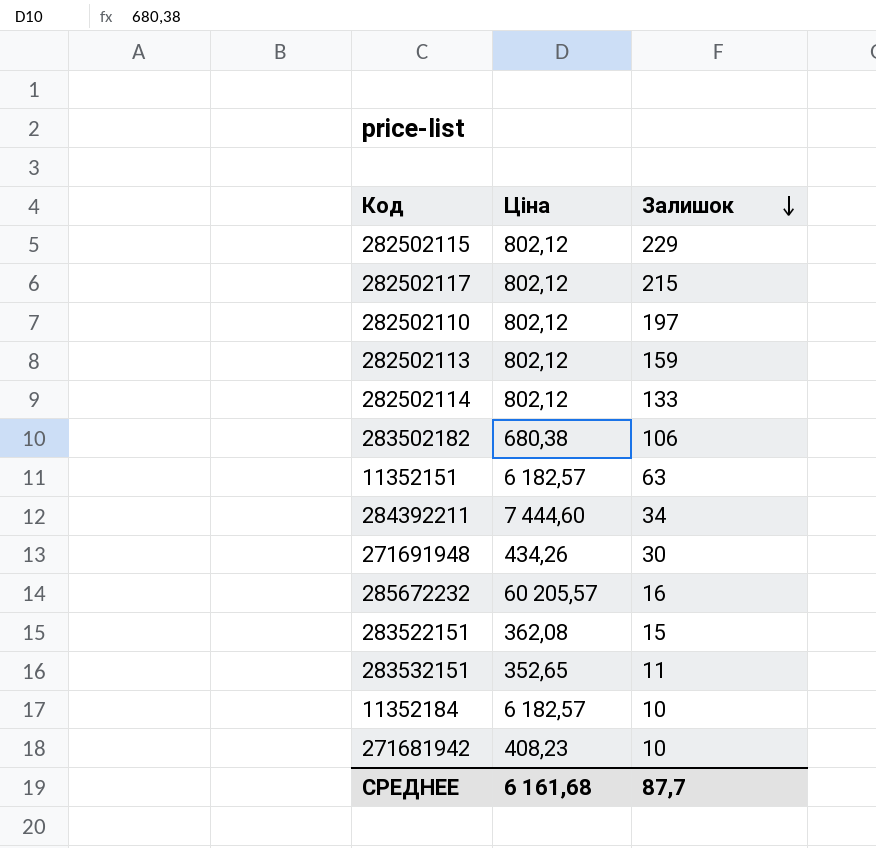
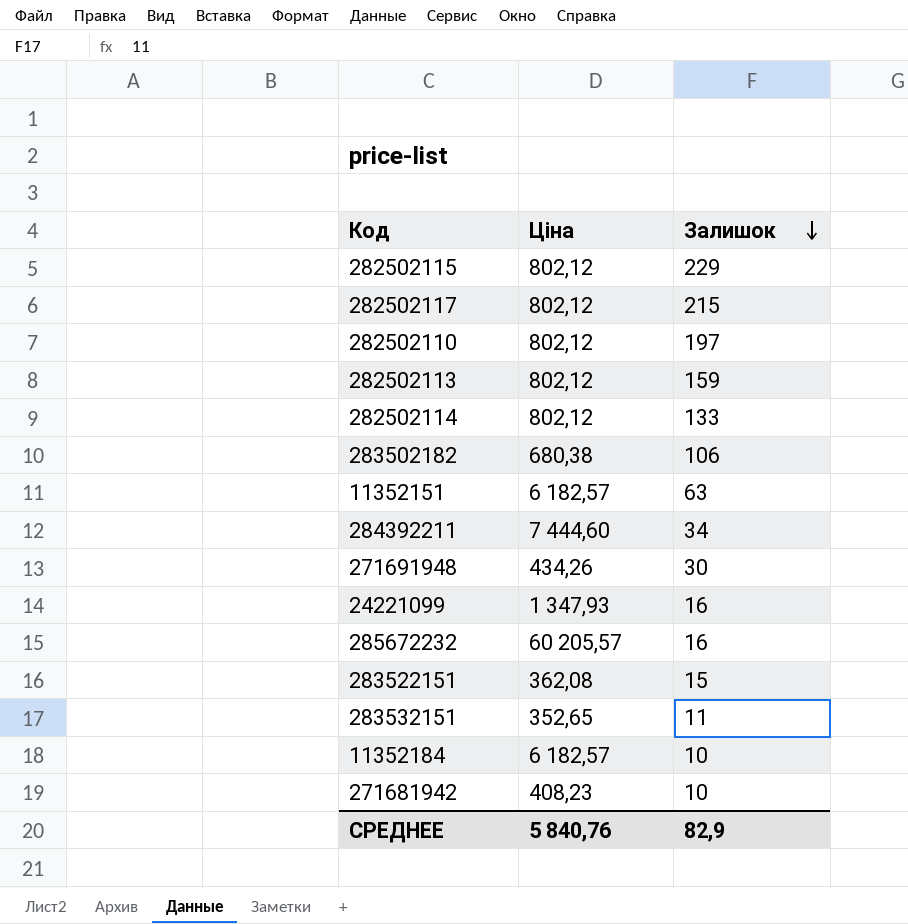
row 24221099: none -> 1 347,93 | 16
СРЕДНЕЕ | Ціна: 6 161,68 -> 5 840,76
СРЕДНЕЕ | Залишок: 87,7 -> 82,9

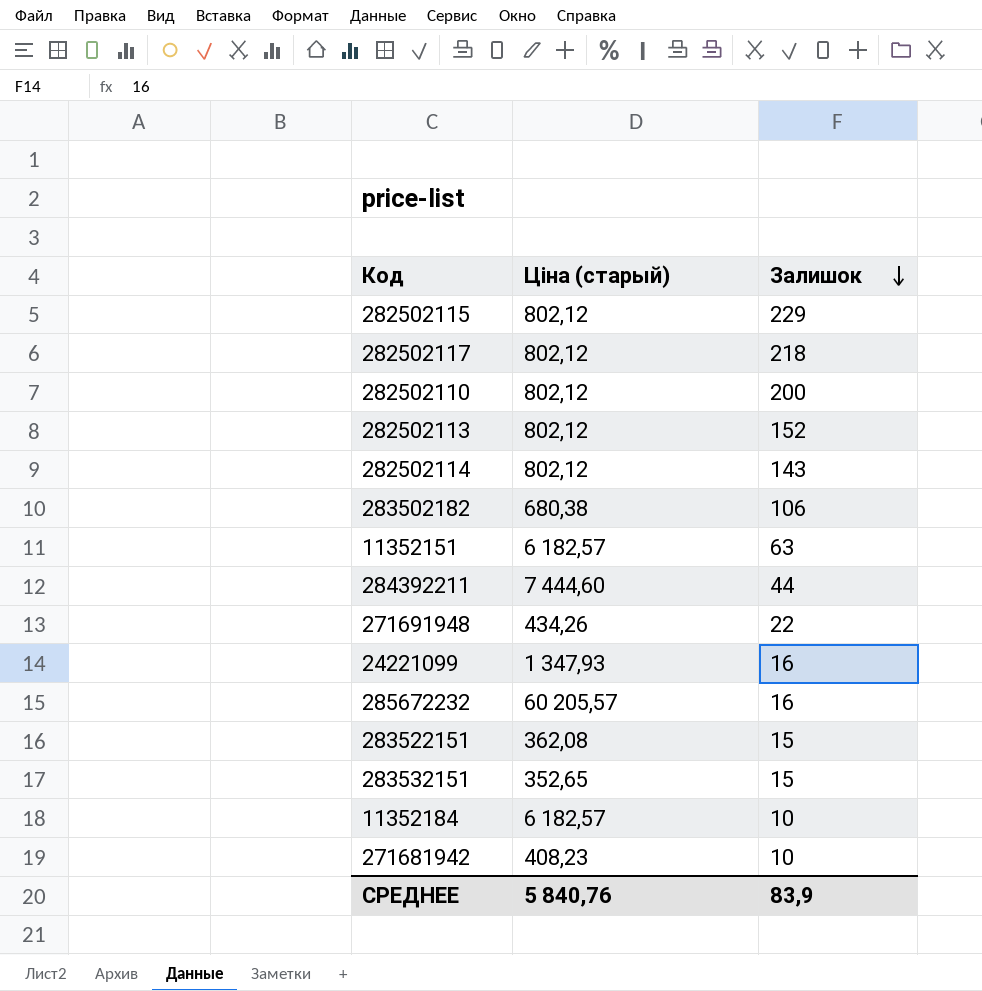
column name: Ціна -> Ціна (старый)
282502117 | Залишок: 215 -> 218
282502110 | Залишок: 197 -> 200
282502113 | Залишок: 159 -> 152
282502114 | Залишок: 133 -> 143
284392211 | Залишок: 34 -> 44
271691948 | Залишок: 30 -> 22
283532151 | Залишок: 11 -> 15
СРЕДНЕЕ | Залишок: 82,9 -> 83,9

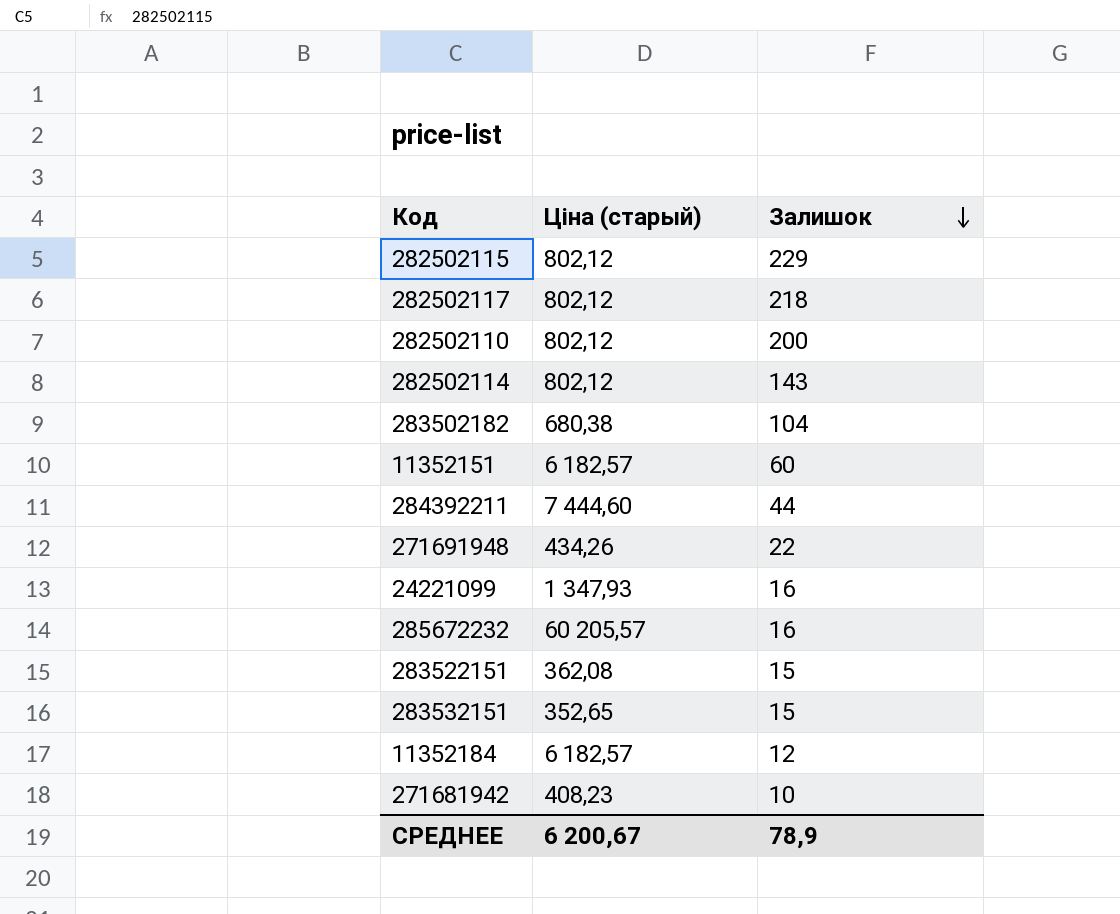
row 282502113: 802,12 | 152 -> none
283502182 | Залишок: 106 -> 104
11352151 | Залишок: 63 -> 60
11352184 | Залишок: 10 -> 12
СРЕДНЕЕ | Ціна (старый): 5 840,76 -> 6 200,67
СРЕДНЕЕ | Залишок: 83,9 -> 78,9

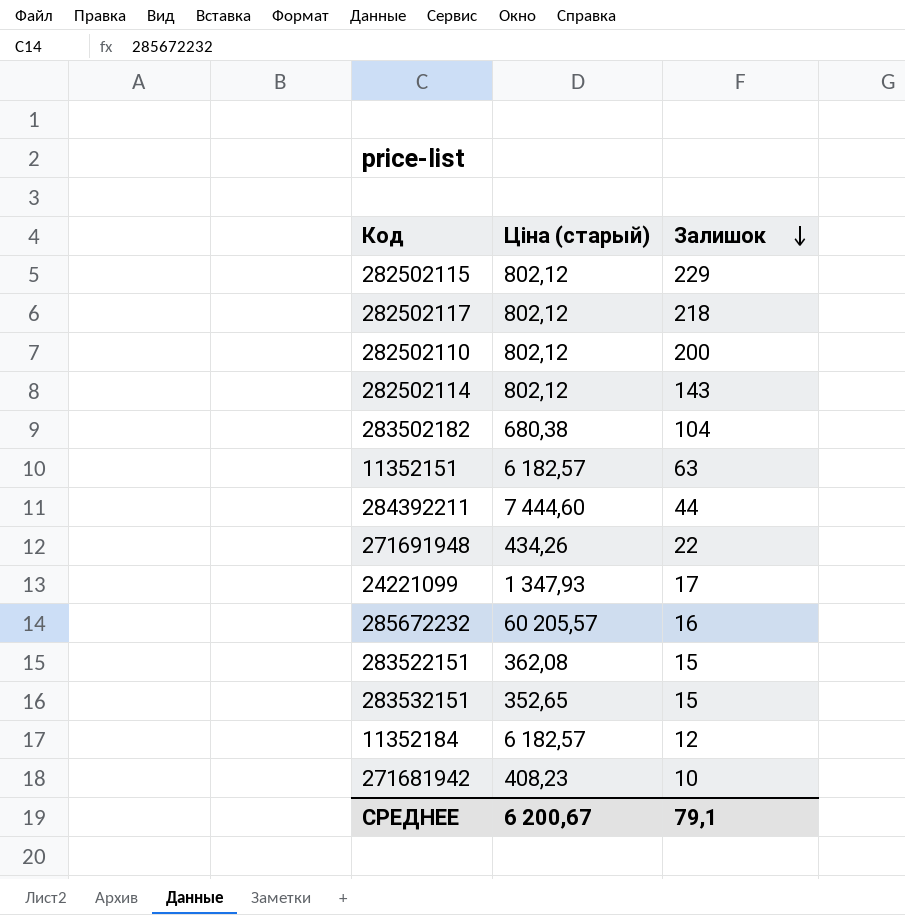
11352151 | Залишок: 60 -> 63
24221099 | Залишок: 16 -> 17
СРЕДНЕЕ | Залишок: 78,9 -> 79,1

